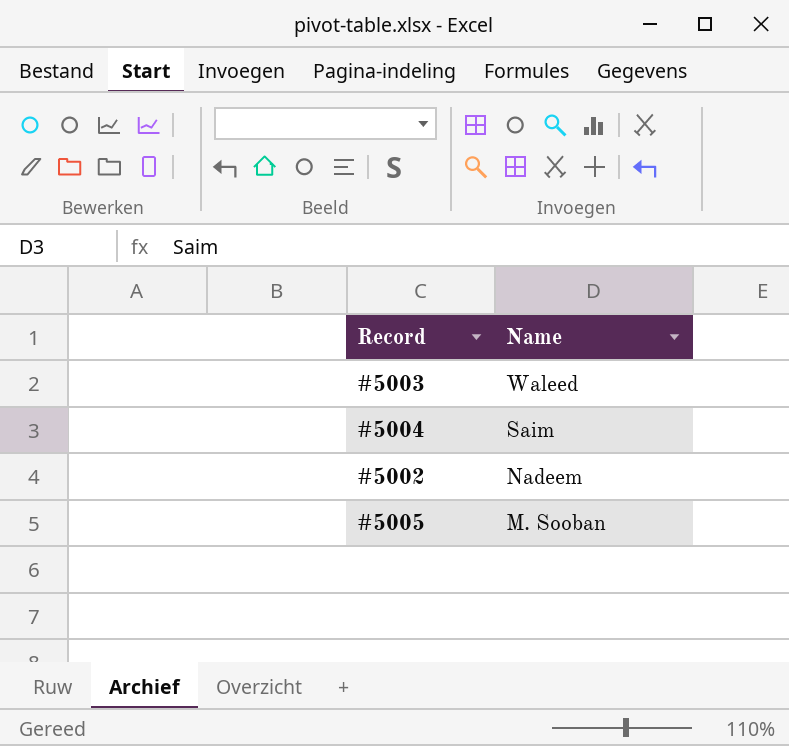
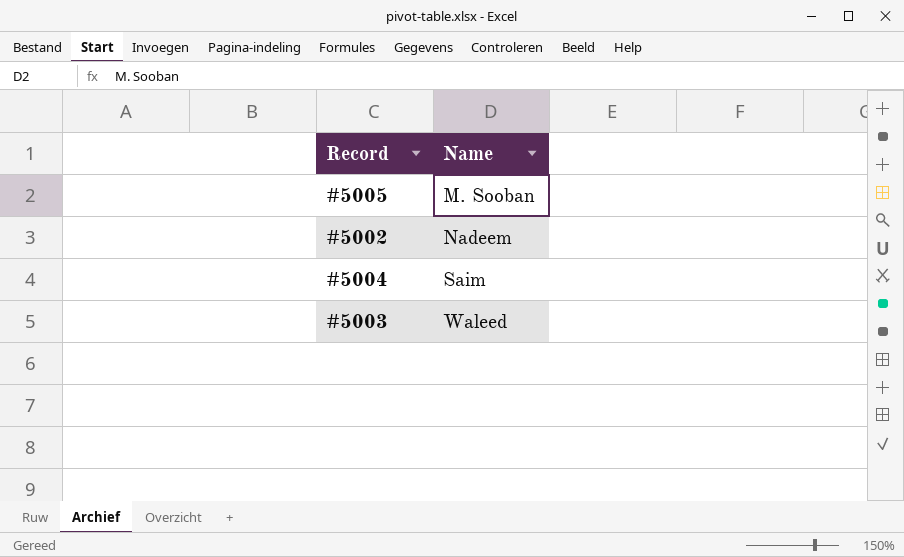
row order: Name descending -> Name ascending

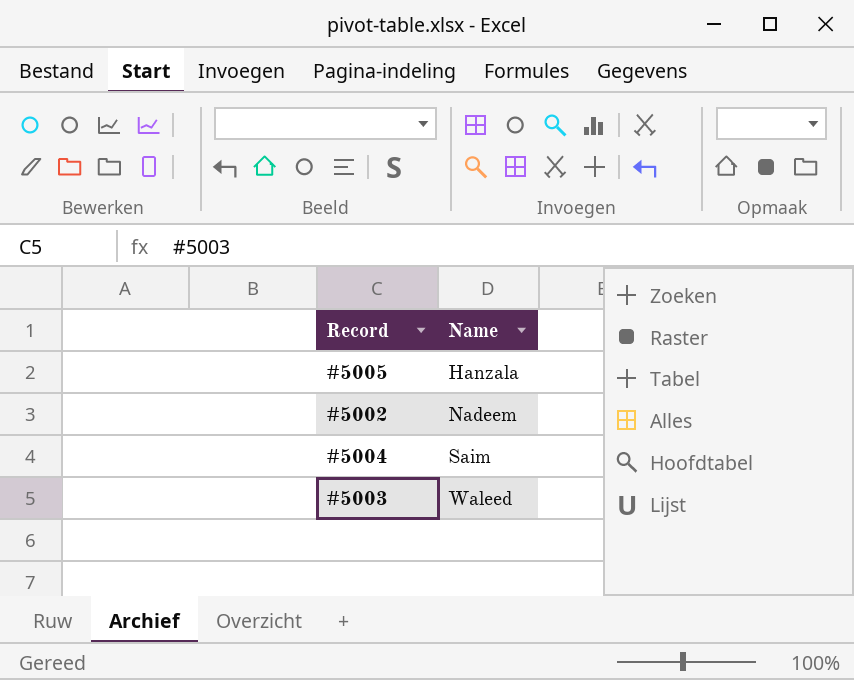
#5005 | Name: M. Sooban -> Hanzala

